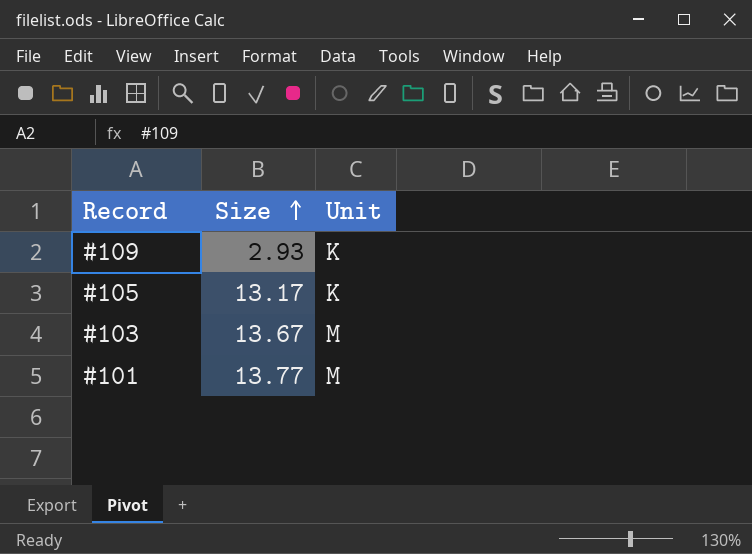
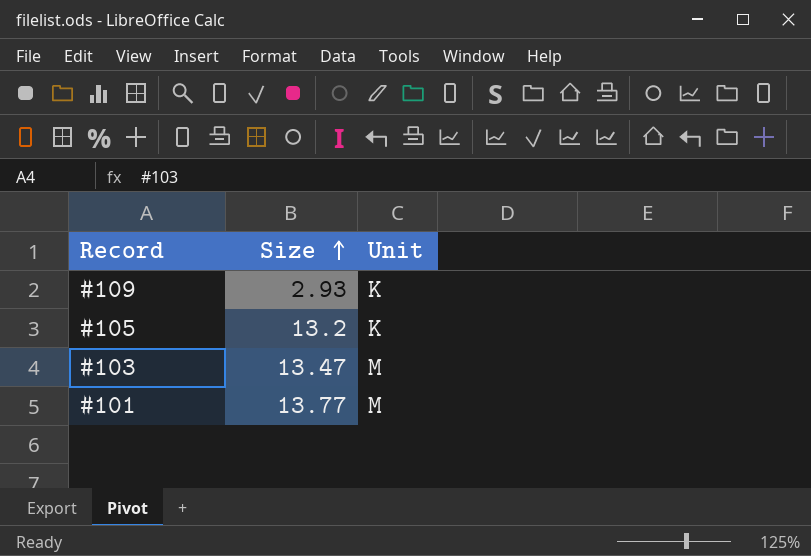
#105 | Size: 13.17 -> 13.2
#103 | Size: 13.67 -> 13.47

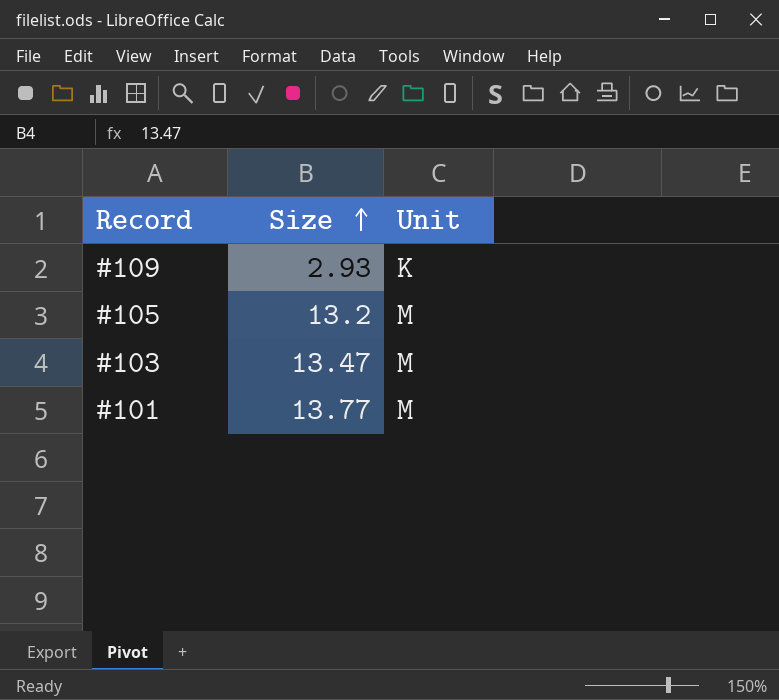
#105 | Unit: K -> M

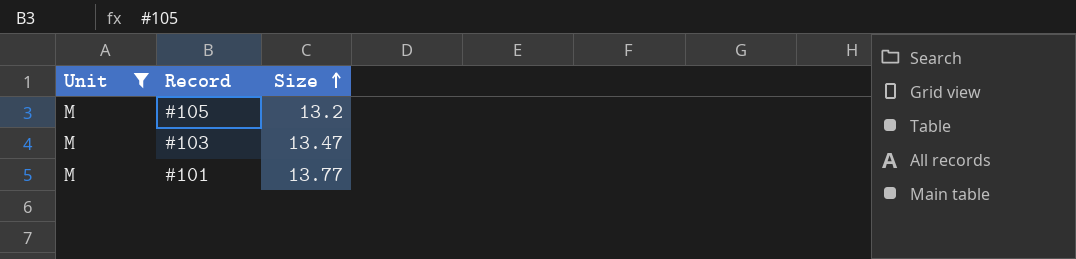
filter: none -> Unit = M
column Unit | position: 3 -> 1

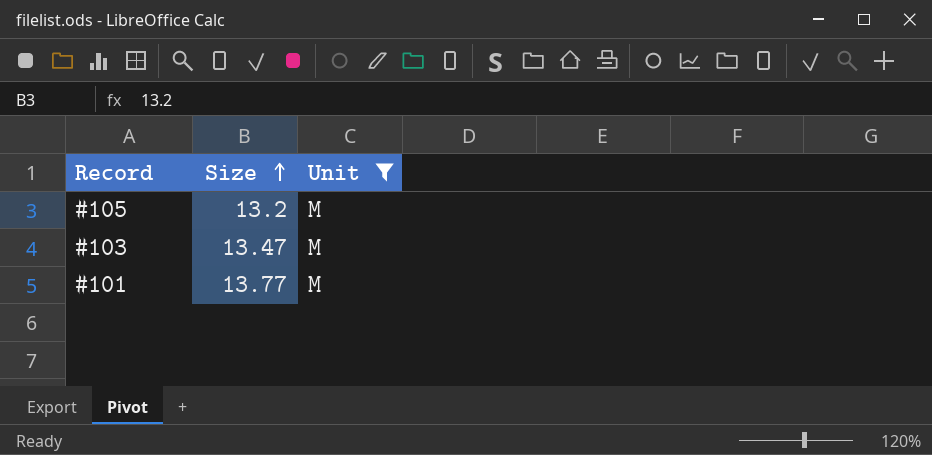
column Unit | position: 1 -> 3

